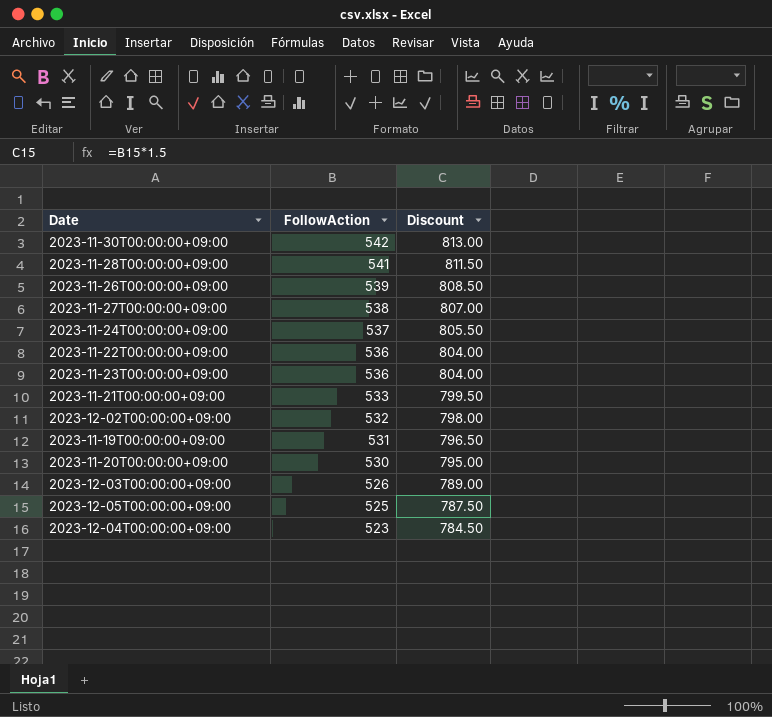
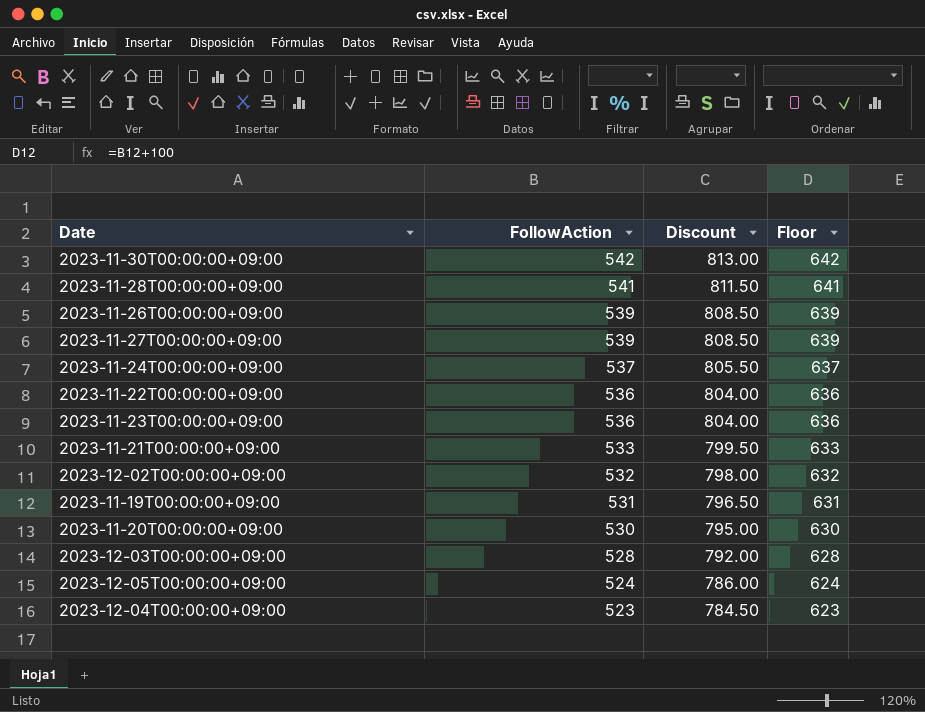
column Floor | formula: none -> [FollowAction] + 100
2023-11-27T00:00:00+09:00 | FollowAction: 538 -> 539
2023-11-27T00:00:00+09:00 | Discount: 807.00 -> 808.50
2023-12-03T00:00:00+09:00 | FollowAction: 526 -> 528
2023-12-03T00:00:00+09:00 | Discount: 789.00 -> 792.00
2023-12-05T00:00:00+09:00 | FollowAction: 525 -> 524
2023-12-05T00:00:00+09:00 | Discount: 787.50 -> 786.00

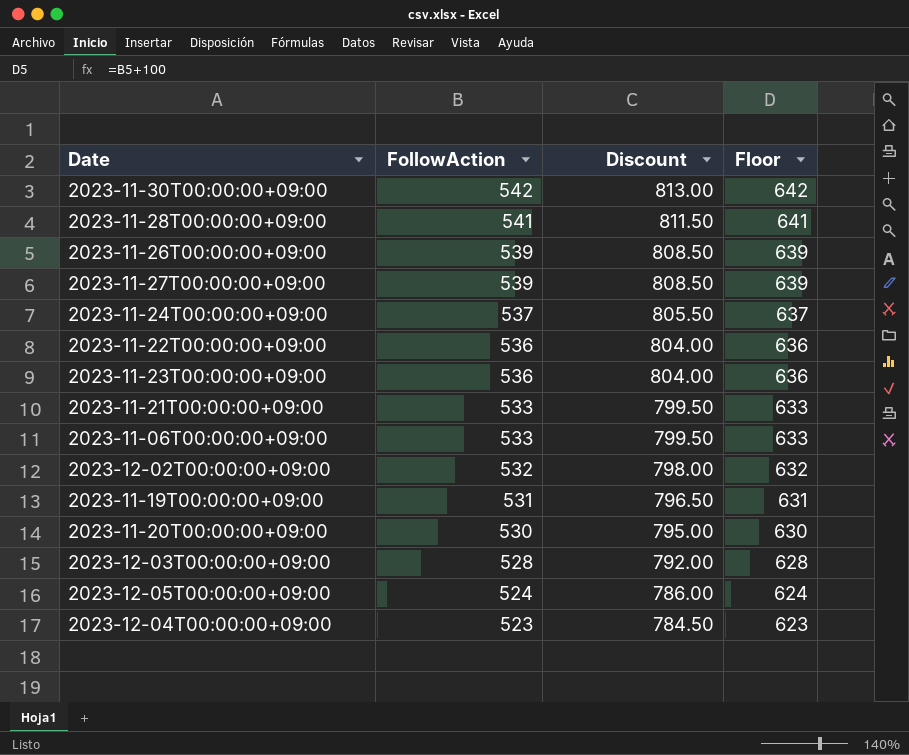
row 2023-11-06T00:00:00+09:00: none -> 533 | 799.50 | 633

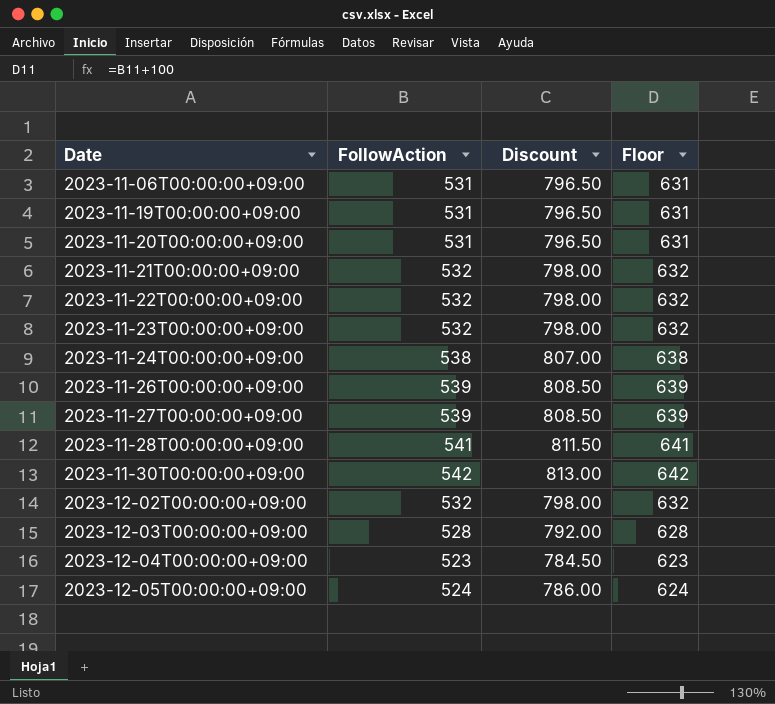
row order: FollowAction descending -> Date ascending
2023-11-06T00:00:00+09:00 | FollowAction: 533 -> 531
2023-11-06T00:00:00+09:00 | Discount: 799.50 -> 796.50
2023-11-06T00:00:00+09:00 | Floor: 633 -> 631
2023-11-20T00:00:00+09:00 | FollowAction: 530 -> 531
2023-11-20T00:00:00+09:00 | Discount: 795.00 -> 796.50
2023-11-20T00:00:00+09:00 | Floor: 630 -> 631
2023-11-21T00:00:00+09:00 | FollowAction: 533 -> 532
2023-11-21T00:00:00+09:00 | Discount: 799.50 -> 798.00
2023-11-21T00:00:00+09:00 | Floor: 633 -> 632
2023-11-22T00:00:00+09:00 | FollowAction: 536 -> 532
2023-11-22T00:00:00+09:00 | Discount: 804.00 -> 798.00
2023-11-22T00:00:00+09:00 | Floor: 636 -> 632
2023-11-23T00:00:00+09:00 | FollowAction: 536 -> 532
2023-11-23T00:00:00+09:00 | Discount: 804.00 -> 798.00
2023-11-23T00:00:00+09:00 | Floor: 636 -> 632
2023-11-24T00:00:00+09:00 | FollowAction: 537 -> 538
2023-11-24T00:00:00+09:00 | Discount: 805.50 -> 807.00
2023-11-24T00:00:00+09:00 | Floor: 637 -> 638

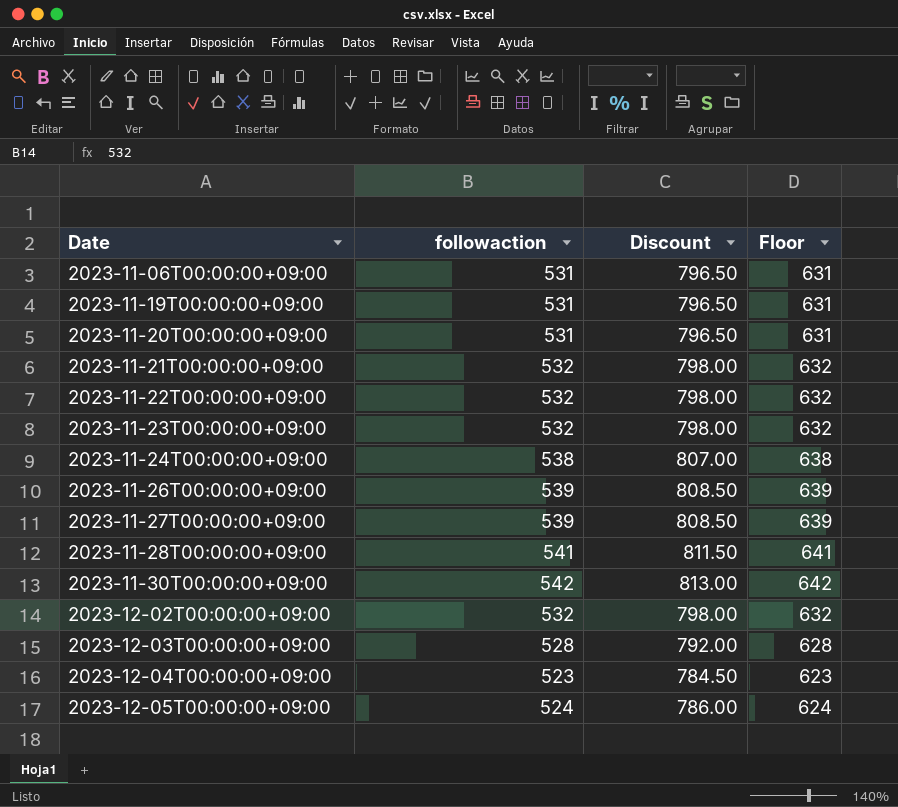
column name: FollowAction -> followaction

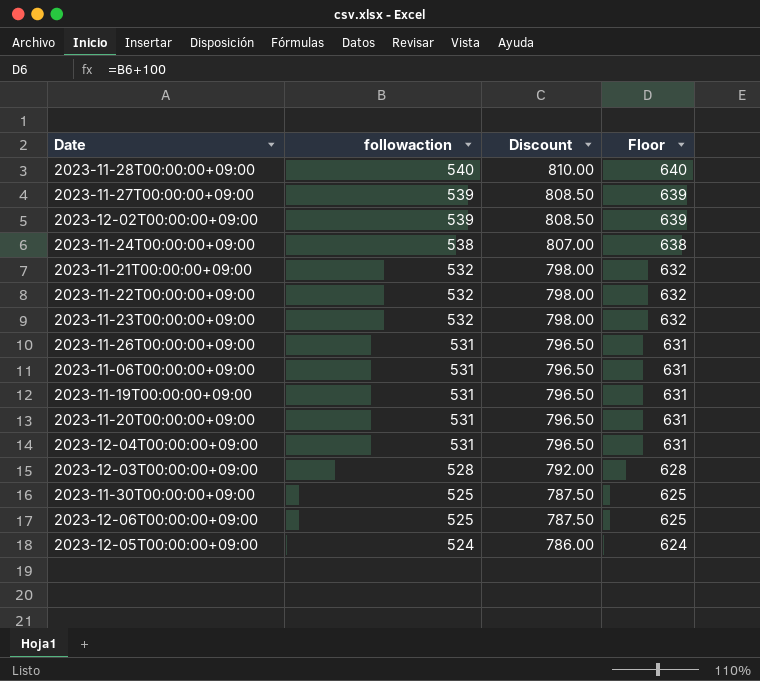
row order: Date ascending -> followaction descending
2023-11-28T00:00:00+09:00 | followaction: 541 -> 540
2023-11-28T00:00:00+09:00 | Discount: 811.50 -> 810.00
2023-11-28T00:00:00+09:00 | Floor: 641 -> 640
2023-12-02T00:00:00+09:00 | followaction: 532 -> 539
2023-12-02T00:00:00+09:00 | Discount: 798.00 -> 808.50
2023-12-02T00:00:00+09:00 | Floor: 632 -> 639
2023-11-26T00:00:00+09:00 | followaction: 539 -> 531
2023-11-26T00:00:00+09:00 | Discount: 808.50 -> 796.50
2023-11-26T00:00:00+09:00 | Floor: 639 -> 631
2023-12-04T00:00:00+09:00 | followaction: 523 -> 531
2023-12-04T00:00:00+09:00 | Discount: 784.50 -> 796.50
2023-12-04T00:00:00+09:00 | Floor: 623 -> 631
2023-11-30T00:00:00+09:00 | followaction: 542 -> 525
2023-11-30T00:00:00+09:00 | Discount: 813.00 -> 787.50
2023-11-30T00:00:00+09:00 | Floor: 642 -> 625
row 2023-12-06T00:00:00+09:00: none -> 525 | 787.50 | 625

